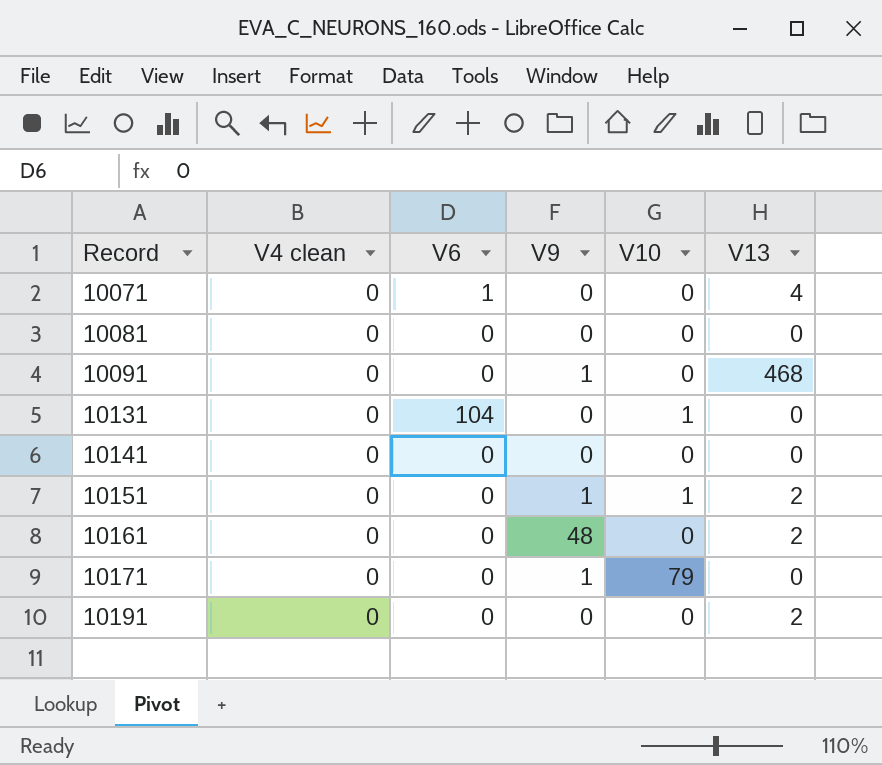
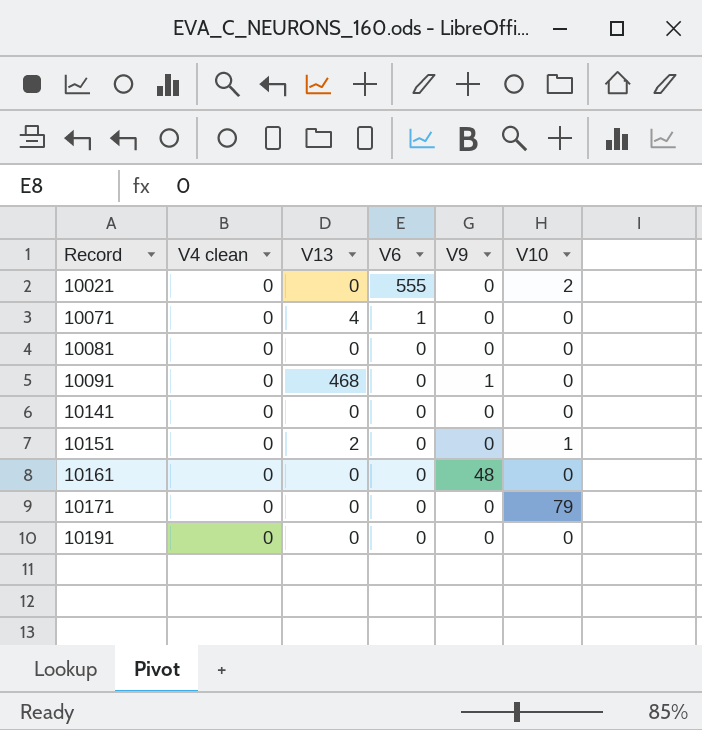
column V13 | position: 6 -> 3
row 10131: 0 | 104 | 0 | 1 | 0 -> none
row 10021: none -> 0 | 0 | 555 | 0 | 2
10151 | V9: 1 -> 0
10161 | V13: 2 -> 0
10171 | V9: 1 -> 0
10191 | V13: 2 -> 0

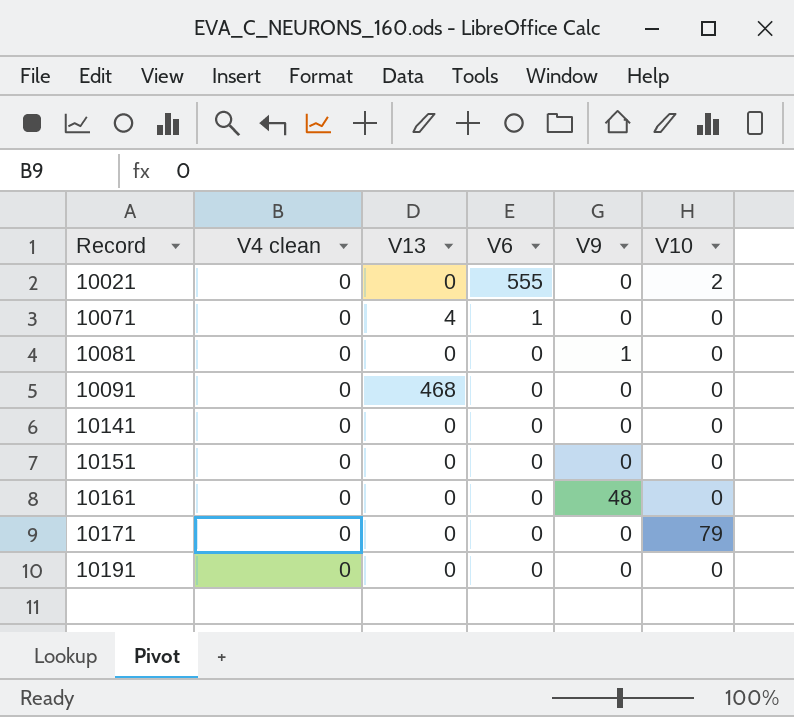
10081 | V9: 0 -> 1
10091 | V9: 1 -> 0
10151 | V13: 2 -> 0
10151 | V10: 1 -> 0

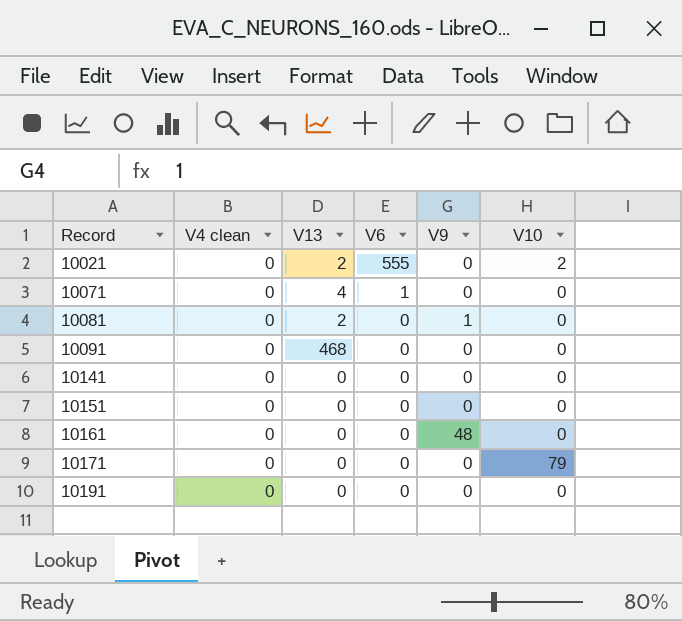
10021 | V13: 0 -> 2
10081 | V13: 0 -> 2

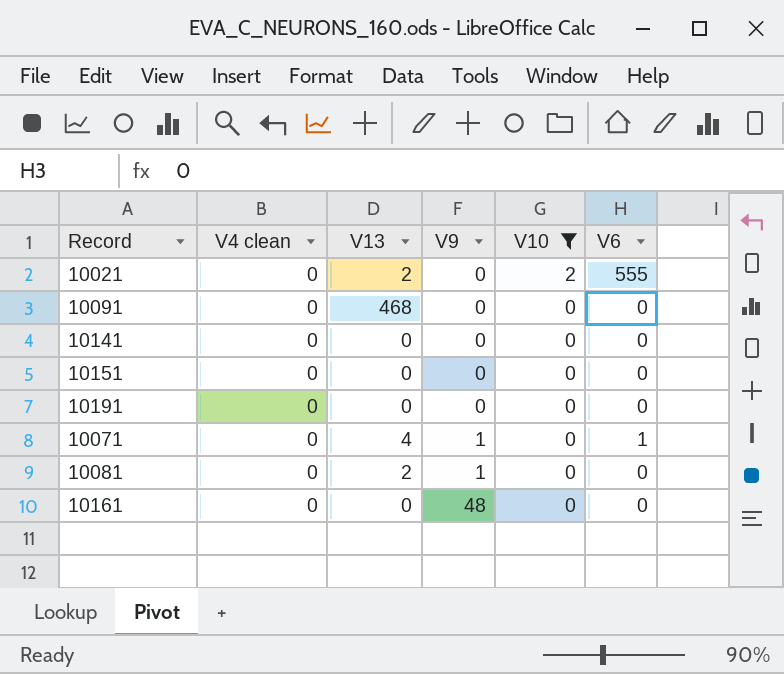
filter: none -> V10 != 79
row order: Record ascending -> V9 ascending
column V6 | position: 4 -> 6
10071 | V9: 0 -> 1

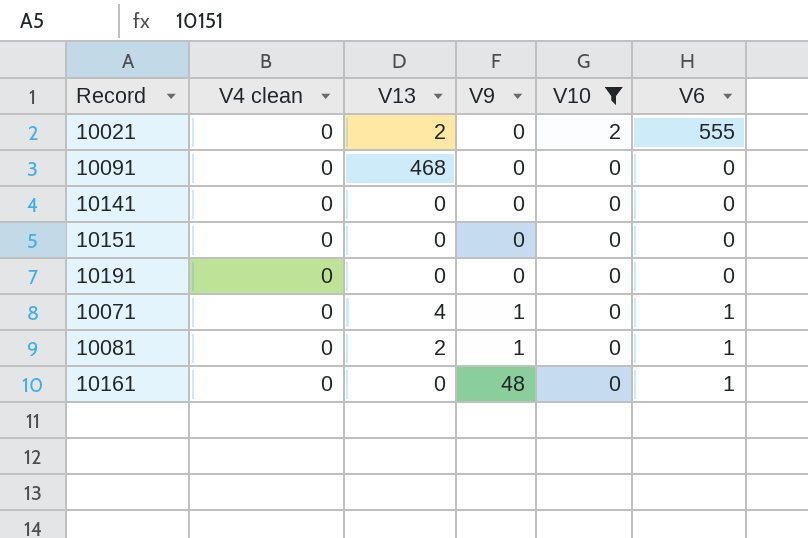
10081 | V6: 0 -> 1
10161 | V6: 0 -> 1

